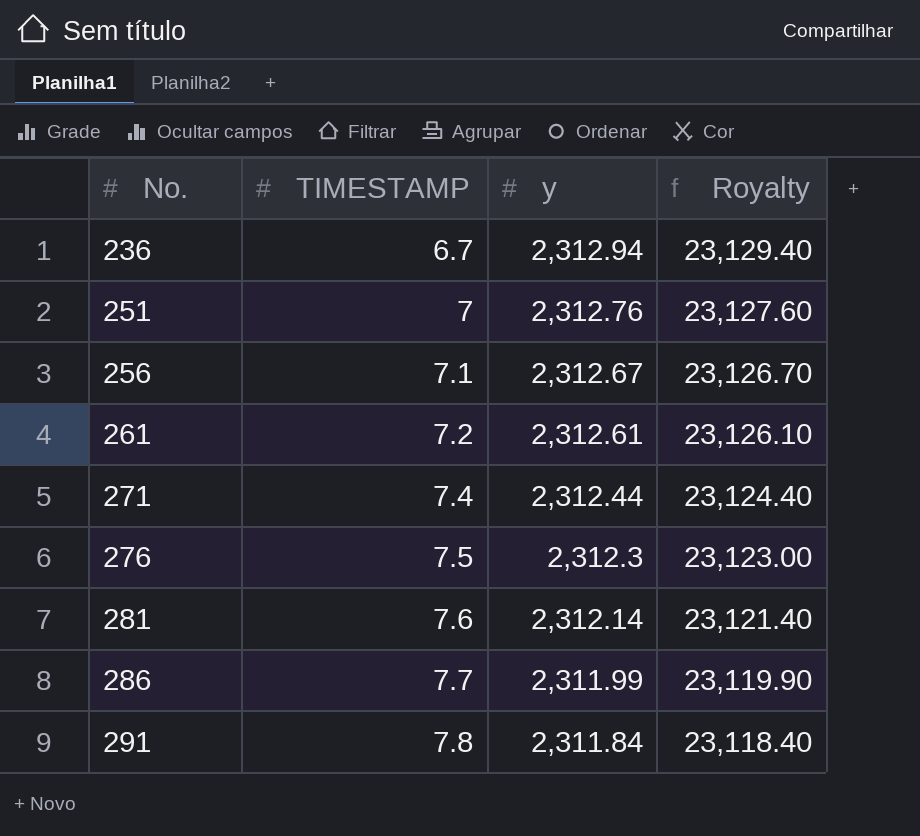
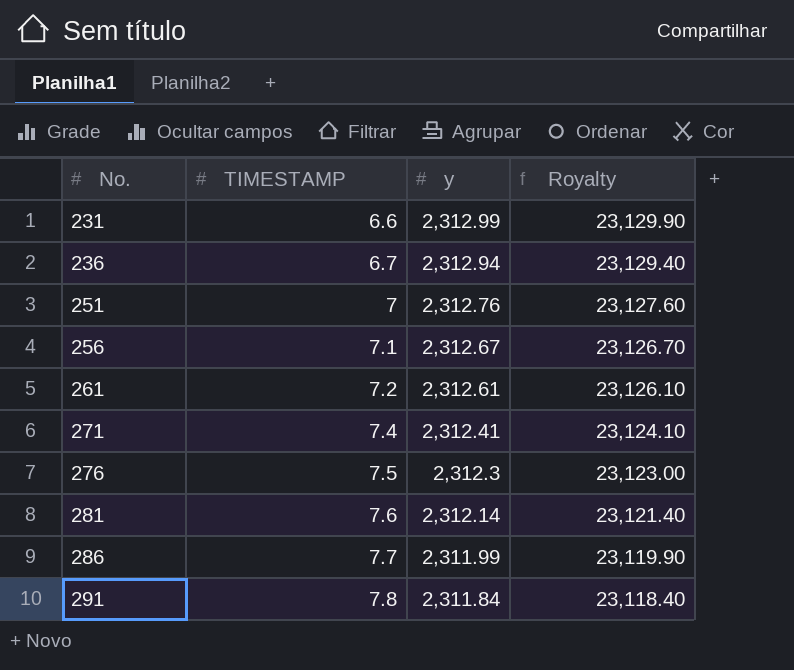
row 231: none -> 6.6 | 2,312.99 | 23,129.90
271 | y: 2,312.44 -> 2,312.41
271 | Royalty: 23,124.40 -> 23,124.10

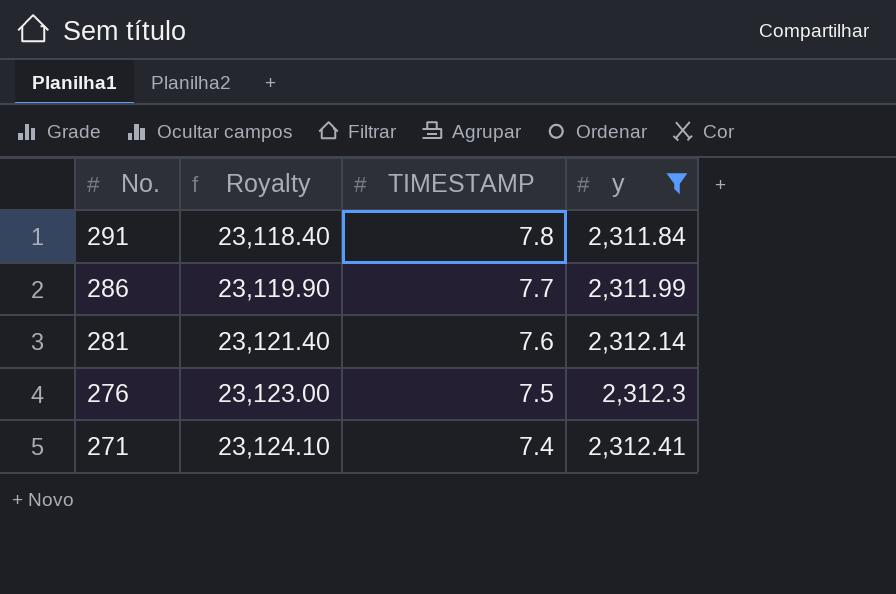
filter: none -> y <= 2,312.41
row order: No. ascending -> No. descending
column Royalty | position: 4 -> 2

